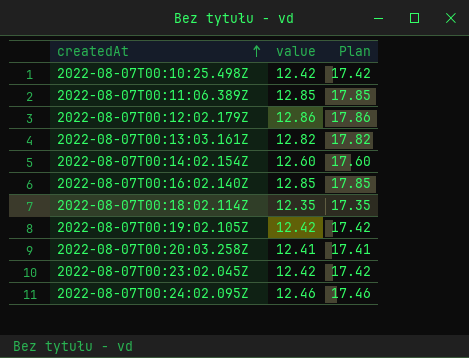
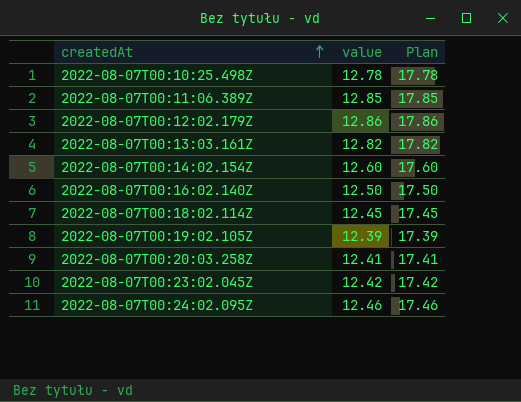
2022-08-07T00:10:25.498Z | value: 12.42 -> 12.78
2022-08-07T00:10:25.498Z | Plan: 17.42 -> 17.78
2022-08-07T00:16:02.140Z | value: 12.85 -> 12.50
2022-08-07T00:16:02.140Z | Plan: 17.85 -> 17.50
2022-08-07T00:18:02.114Z | value: 12.35 -> 12.45
2022-08-07T00:18:02.114Z | Plan: 17.35 -> 17.45
2022-08-07T00:19:02.105Z | value: 12.42 -> 12.39
2022-08-07T00:19:02.105Z | Plan: 17.42 -> 17.39

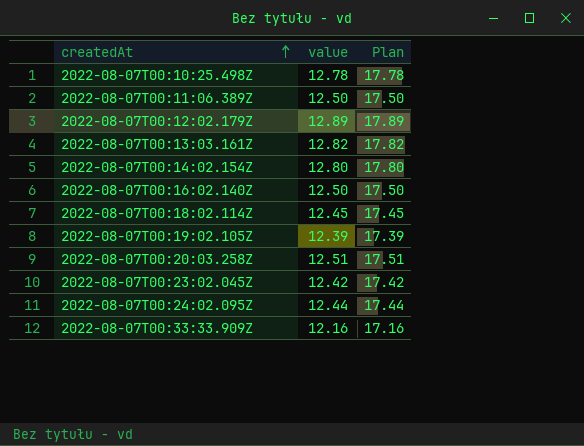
2022-08-07T00:11:06.389Z | value: 12.85 -> 12.50
2022-08-07T00:11:06.389Z | Plan: 17.85 -> 17.50
2022-08-07T00:12:02.179Z | value: 12.86 -> 12.89
2022-08-07T00:12:02.179Z | Plan: 17.86 -> 17.89
2022-08-07T00:14:02.154Z | value: 12.60 -> 12.80
2022-08-07T00:14:02.154Z | Plan: 17.60 -> 17.80
2022-08-07T00:20:03.258Z | value: 12.41 -> 12.51
2022-08-07T00:20:03.258Z | Plan: 17.41 -> 17.51
2022-08-07T00:24:02.095Z | value: 12.46 -> 12.44
2022-08-07T00:24:02.095Z | Plan: 17.46 -> 17.44
row 2022-08-07T00:33:33.909Z: none -> 12.16 | 17.16

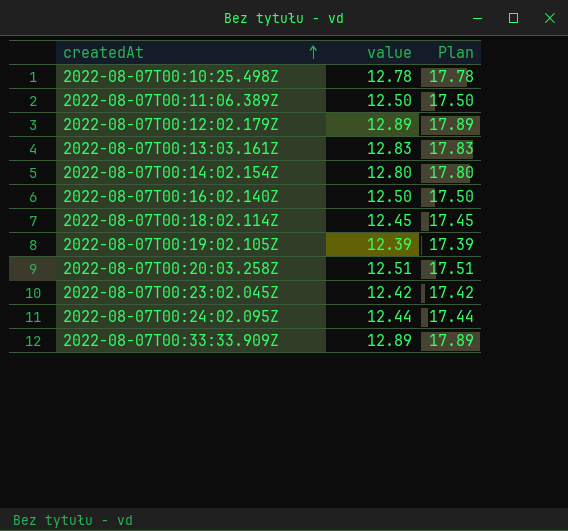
2022-08-07T00:13:03.161Z | value: 12.82 -> 12.83
2022-08-07T00:13:03.161Z | Plan: 17.82 -> 17.83
2022-08-07T00:33:33.909Z | value: 12.16 -> 12.89
2022-08-07T00:33:33.909Z | Plan: 17.16 -> 17.89

